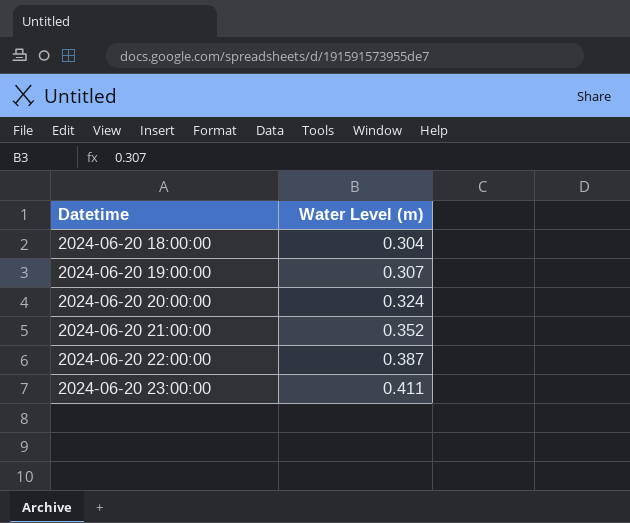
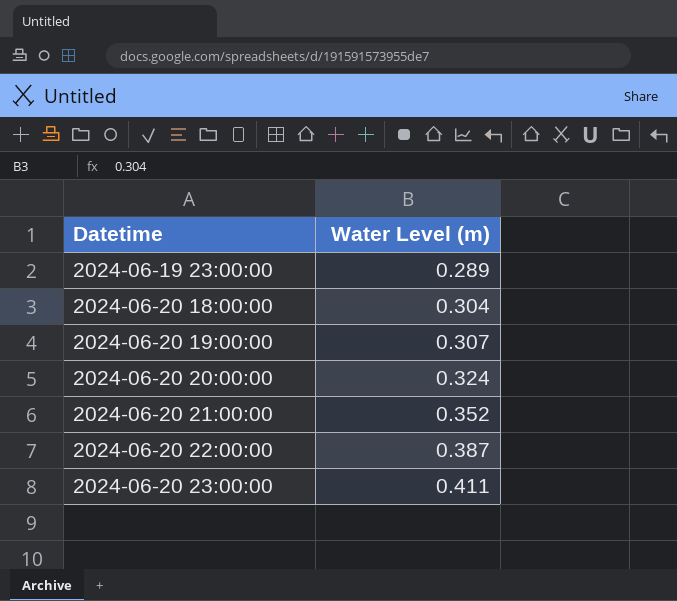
row 2024-06-19 23:00:00: none -> 0.289

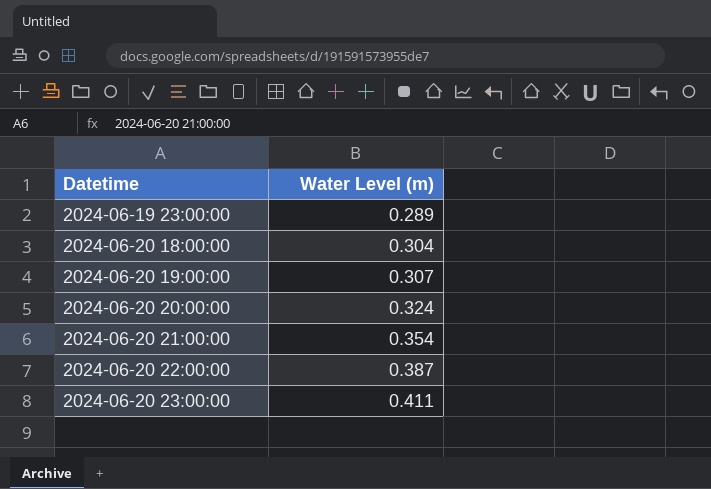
2024-06-20 21:00:00 | Water Level (m): 0.352 -> 0.354

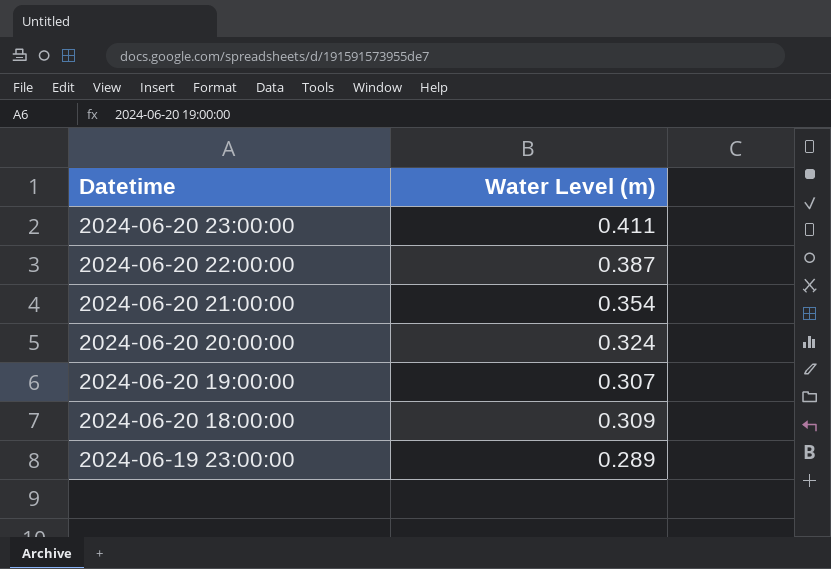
row order: Datetime ascending -> Datetime descending
2024-06-20 18:00:00 | Water Level (m): 0.304 -> 0.309

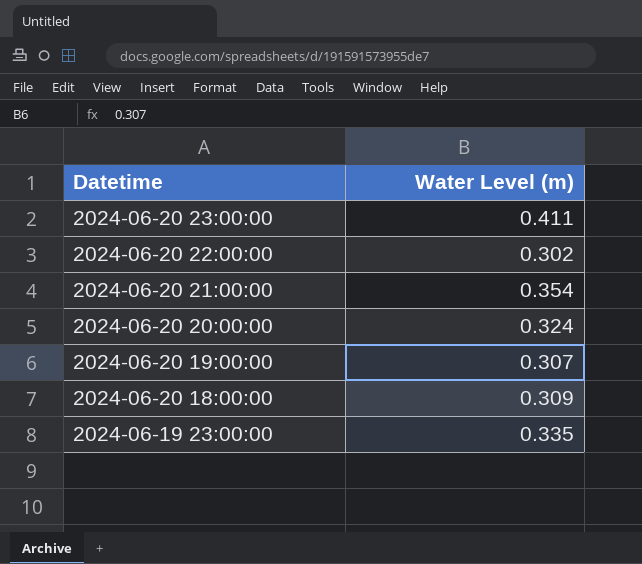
2024-06-20 22:00:00 | Water Level (m): 0.387 -> 0.302
2024-06-19 23:00:00 | Water Level (m): 0.289 -> 0.335

